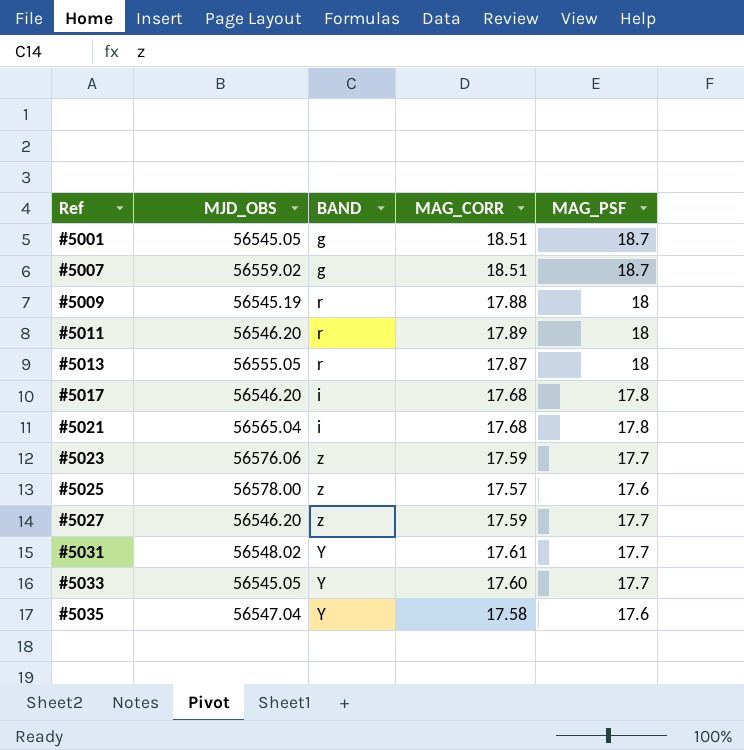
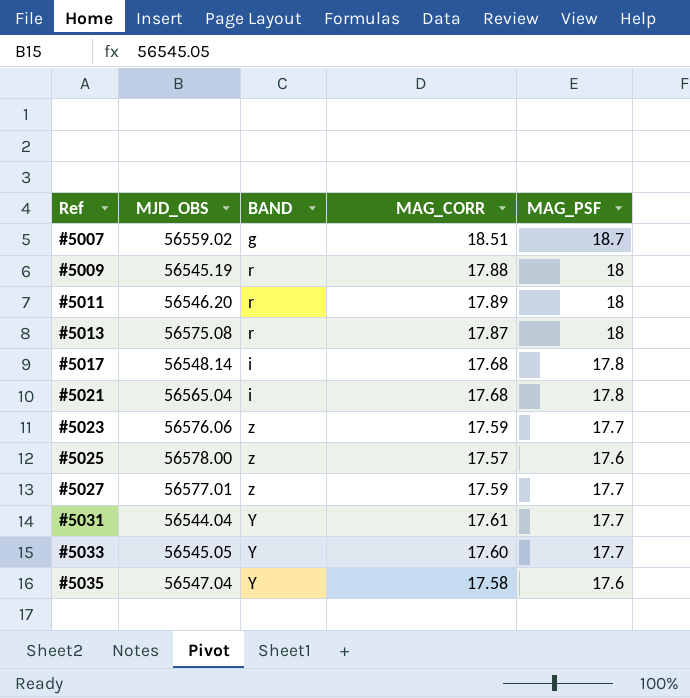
row #5001: 56545.05 | g | 18.51 | 18.7 -> none
#5013 | MJD_OBS: 56555.05 -> 56575.08
#5017 | MJD_OBS: 56546.20 -> 56548.14
#5027 | MJD_OBS: 56546.20 -> 56577.01
#5031 | MJD_OBS: 56548.02 -> 56544.04

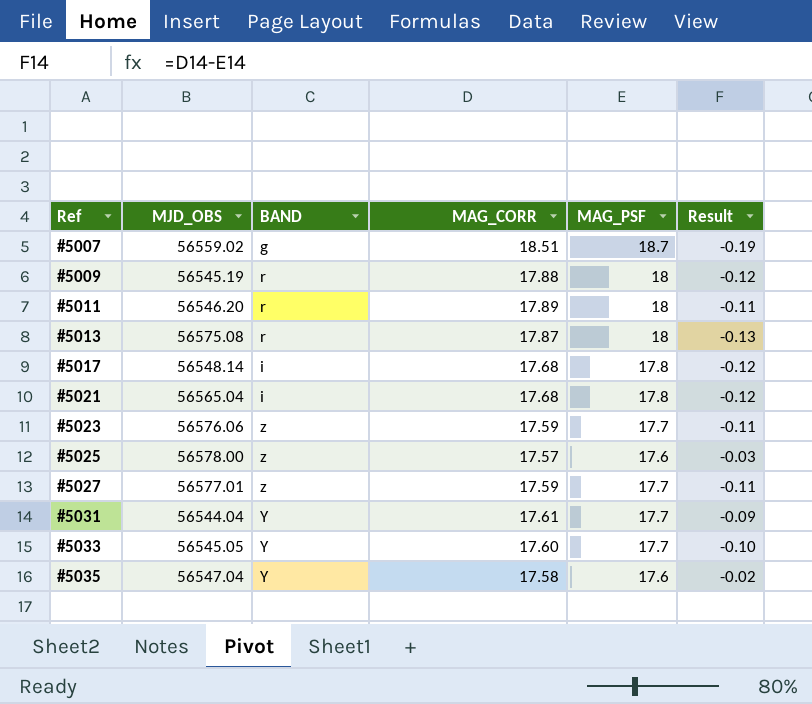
column Result | formula: none -> [MAG_CORR] - [MAG_PSF]

